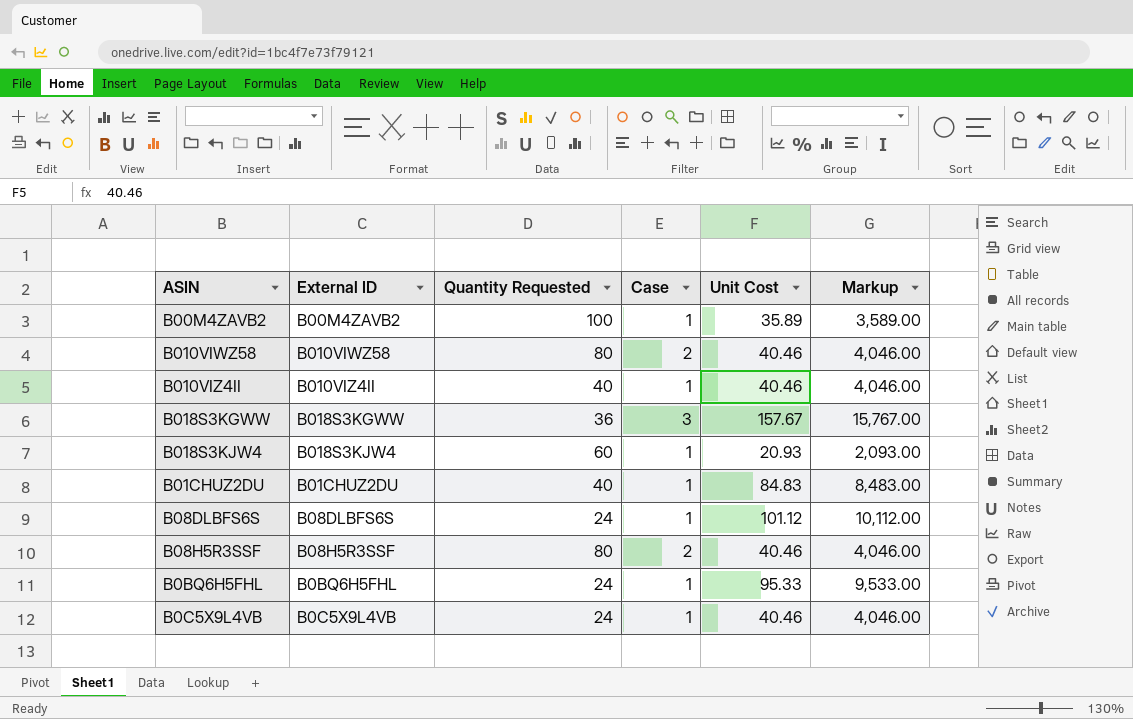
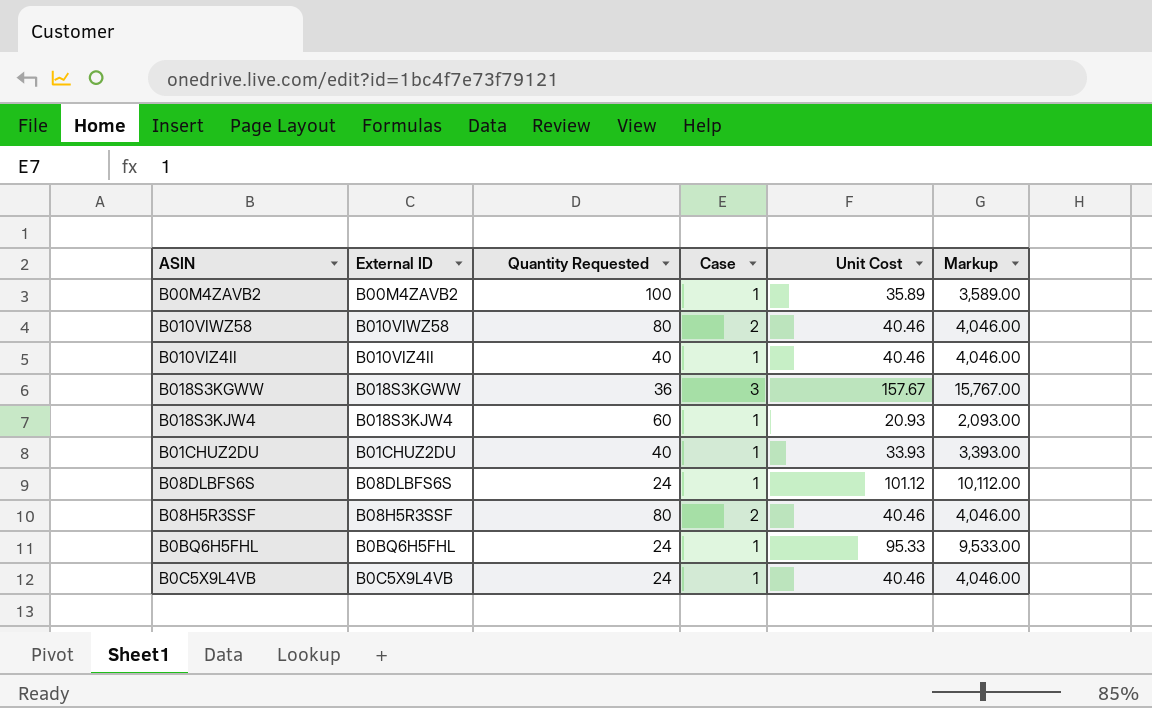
B01CHUZ2DU | Unit Cost: 84.83 -> 33.93
B01CHUZ2DU | Markup: 8,483.00 -> 3,393.00

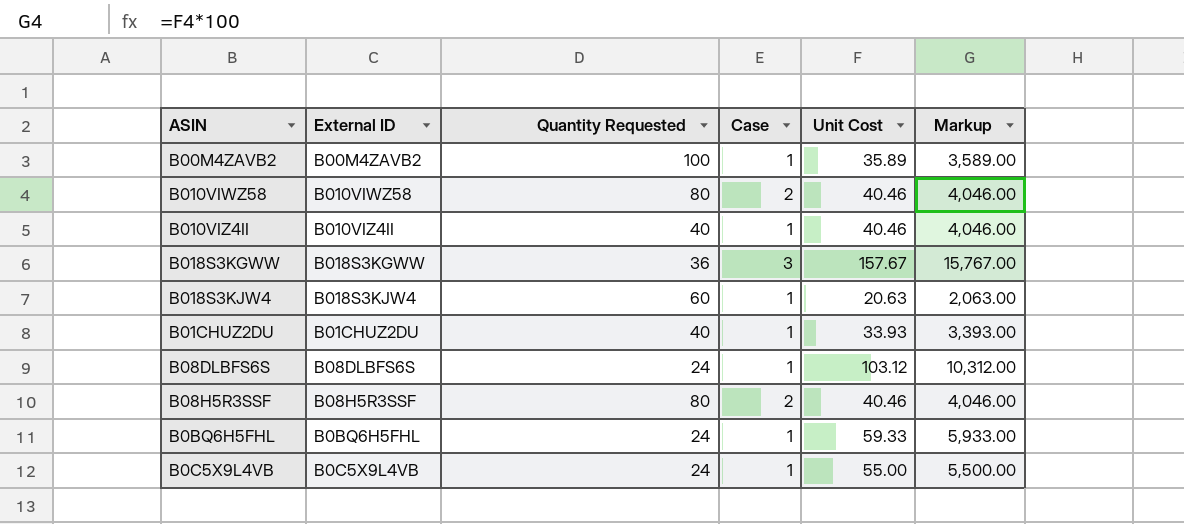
B018S3KJW4 | Unit Cost: 20.93 -> 20.63
B018S3KJW4 | Markup: 2,093.00 -> 2,063.00
B08DLBFS6S | Unit Cost: 101.12 -> 103.12
B08DLBFS6S | Markup: 10,112.00 -> 10,312.00
B0BQ6H5FHL | Unit Cost: 95.33 -> 59.33
B0BQ6H5FHL | Markup: 9,533.00 -> 5,933.00
B0C5X9L4VB | Unit Cost: 40.46 -> 55.00
B0C5X9L4VB | Markup: 4,046.00 -> 5,500.00

